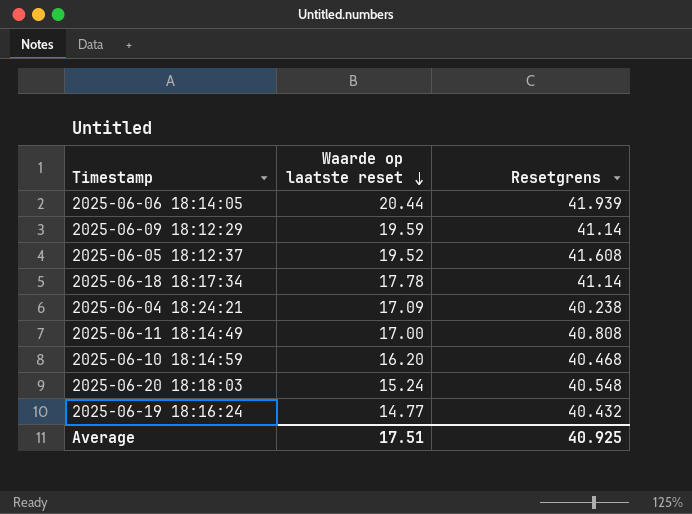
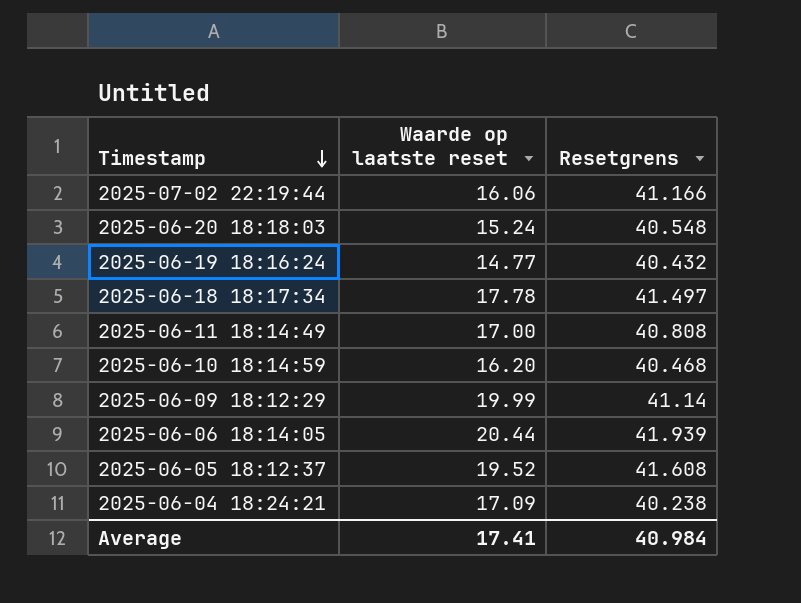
row order: Waarde op laatste reset descending -> Timestamp descending
row 2025-07-02 22:19:44: none -> 16.06 | 41.166
2025-06-18 18:17:34 | Resetgrens: 41.14 -> 41.497
2025-06-09 18:12:29 | Waarde op laatste reset: 19.59 -> 19.99
Average | Waarde op laatste reset: 17.51 -> 17.41
Average | Resetgrens: 40.925 -> 40.984

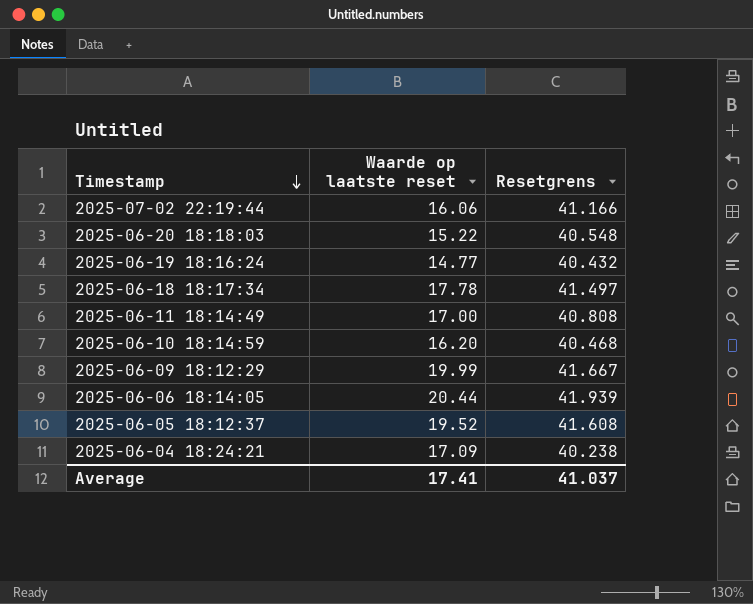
2025-06-20 18:18:03 | Waarde op laatste reset: 15.24 -> 15.22
2025-06-09 18:12:29 | Resetgrens: 41.14 -> 41.667
Average | Resetgrens: 40.984 -> 41.037

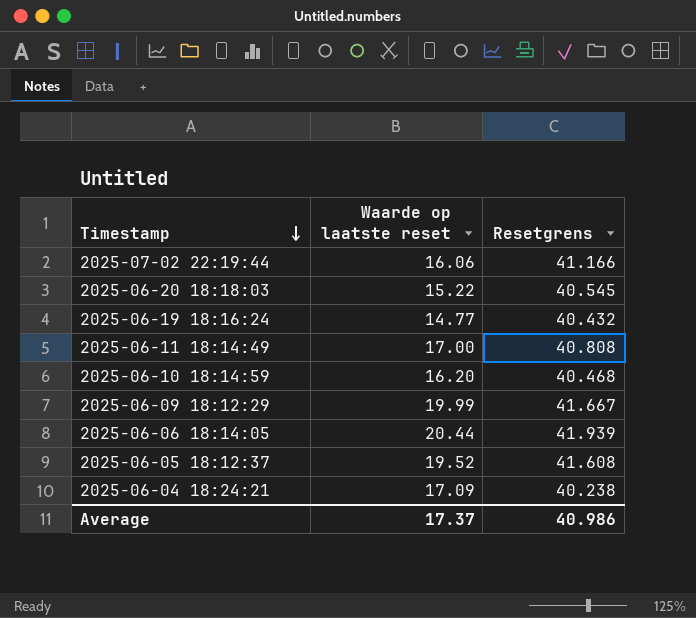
row 2025-06-18 18:17:34: 17.78 | 41.497 -> none
2025-06-20 18:18:03 | Resetgrens: 40.548 -> 40.545
Average | Waarde op laatste reset: 17.41 -> 17.37
Average | Resetgrens: 41.037 -> 40.986

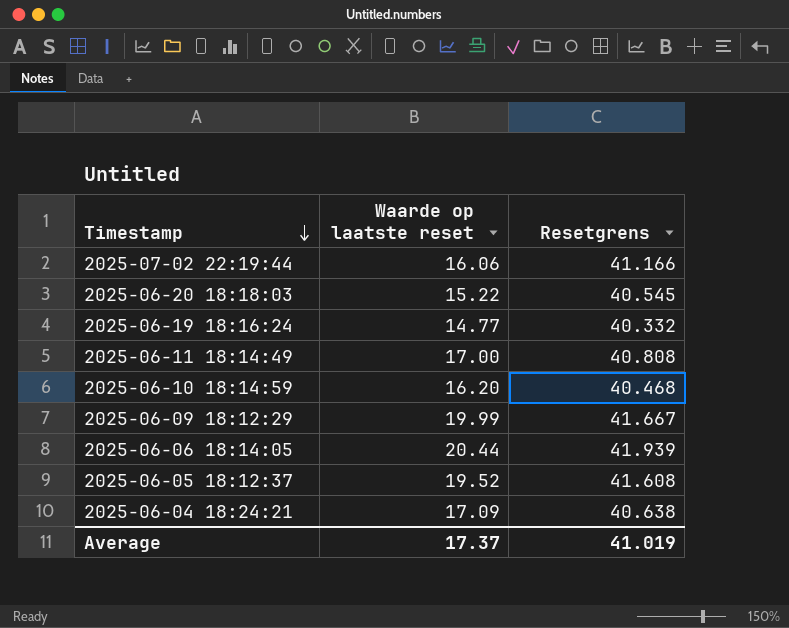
2025-06-19 18:16:24 | Resetgrens: 40.432 -> 40.332
2025-06-04 18:24:21 | Resetgrens: 40.238 -> 40.638
Average | Resetgrens: 40.986 -> 41.019

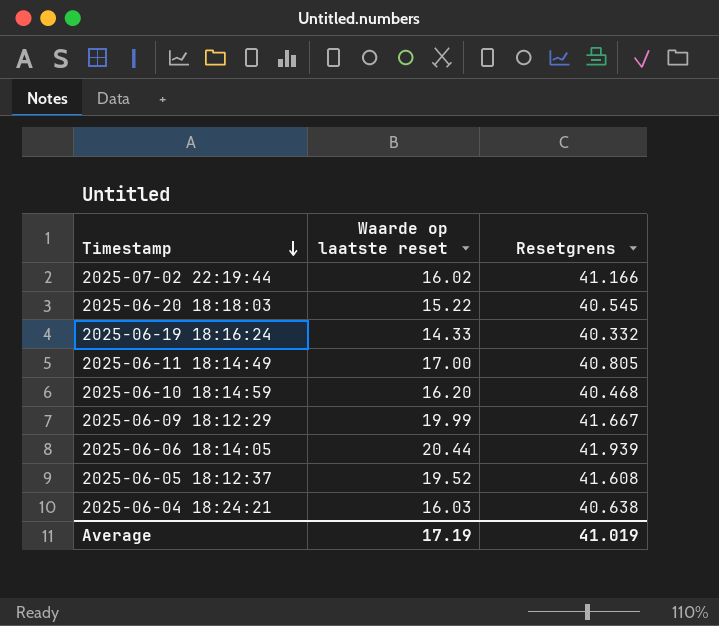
2025-07-02 22:19:44 | Waarde op laatste reset: 16.06 -> 16.02
2025-06-19 18:16:24 | Waarde op laatste reset: 14.77 -> 14.33
2025-06-11 18:14:49 | Resetgrens: 40.808 -> 40.805
2025-06-04 18:24:21 | Waarde op laatste reset: 17.09 -> 16.03
Average | Waarde op laatste reset: 17.37 -> 17.19

